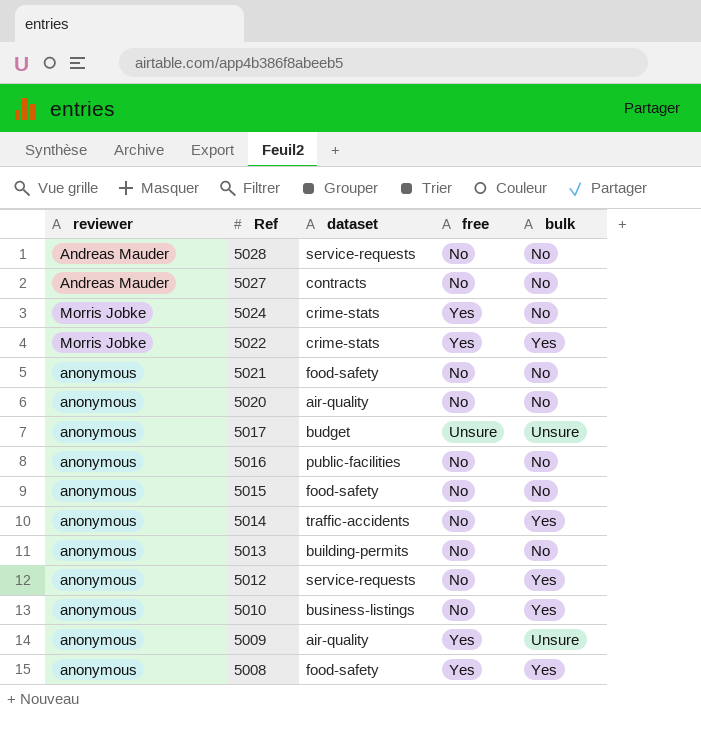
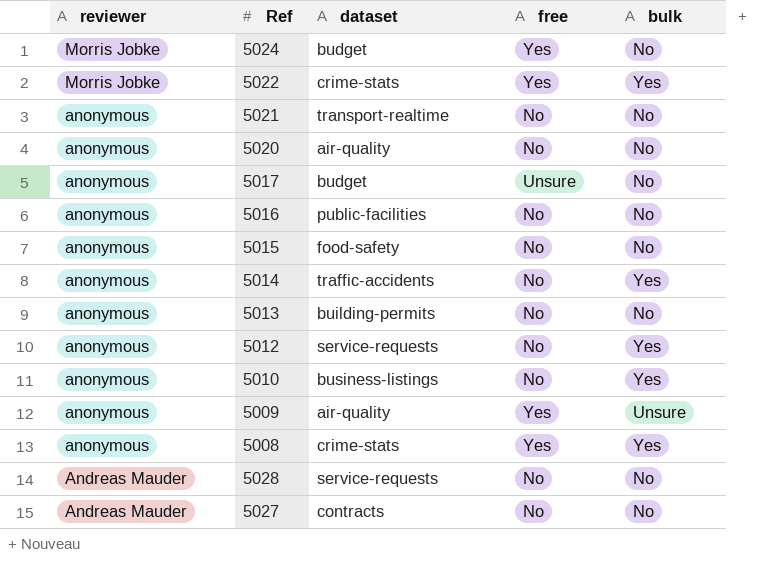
row order: Ref descending -> reviewer descending
5024 | dataset: crime-stats -> budget
5021 | dataset: food-safety -> transport-realtime
5017 | bulk: Unsure -> No
5008 | dataset: food-safety -> crime-stats

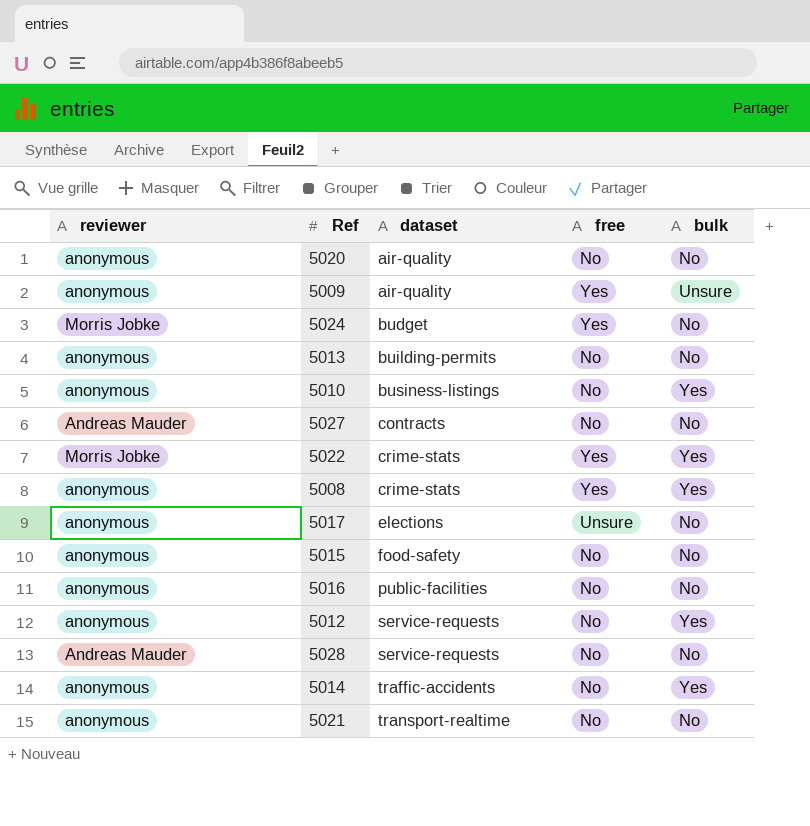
row order: reviewer descending -> dataset ascending
5017 | dataset: budget -> elections

